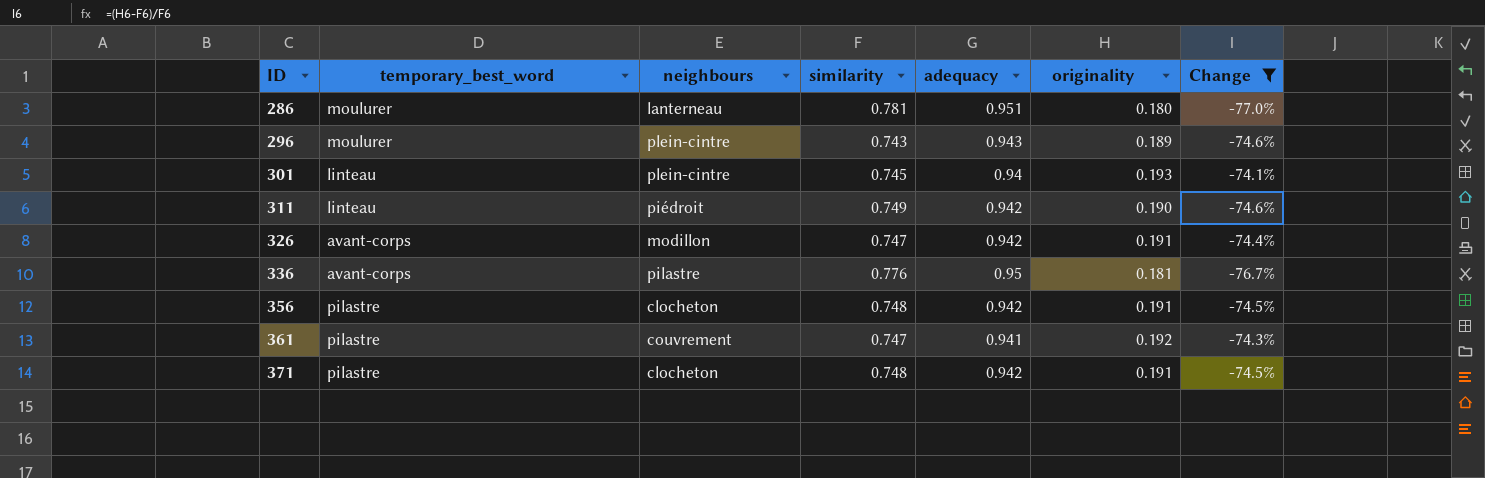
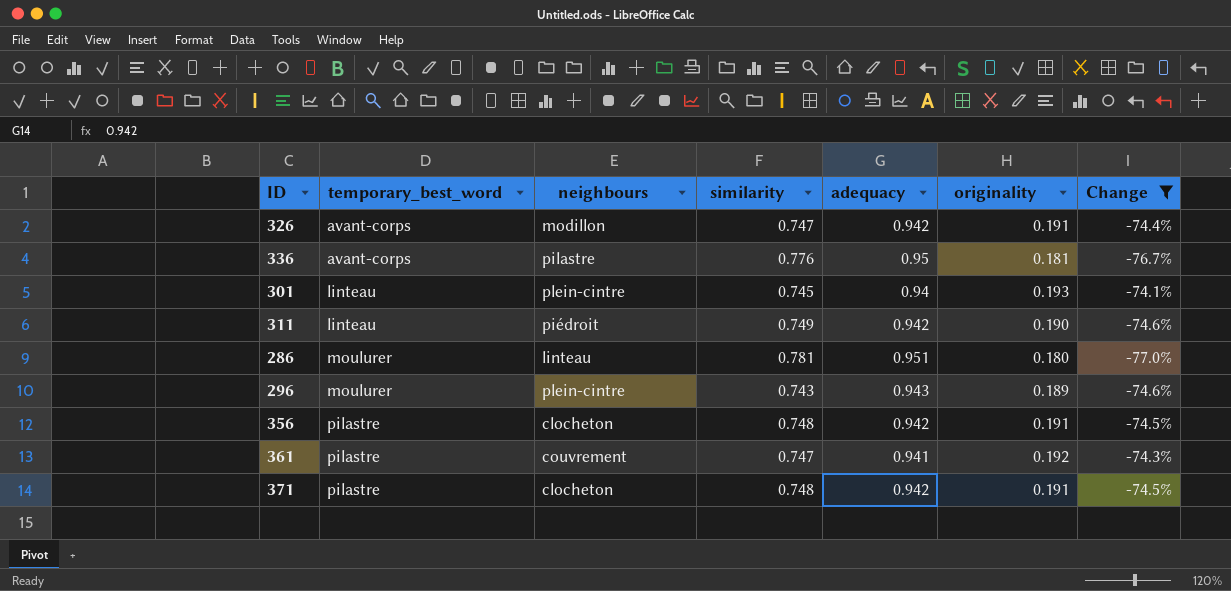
row order: ID ascending -> temporary_best_word ascending
286 | neighbours: lanterneau -> linteau

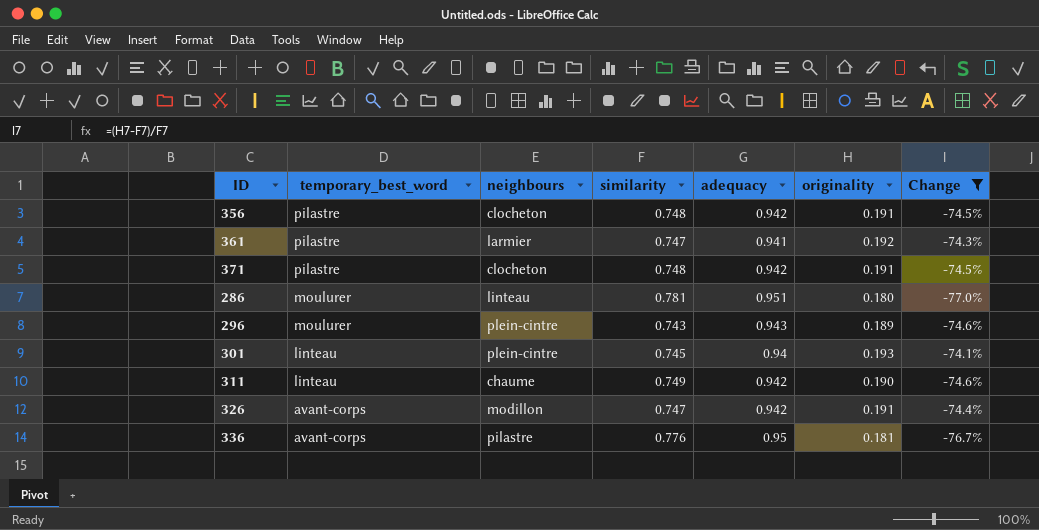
row order: temporary_best_word ascending -> temporary_best_word descending
361 | neighbours: couvrement -> larmier
311 | neighbours: piédroit -> chaume

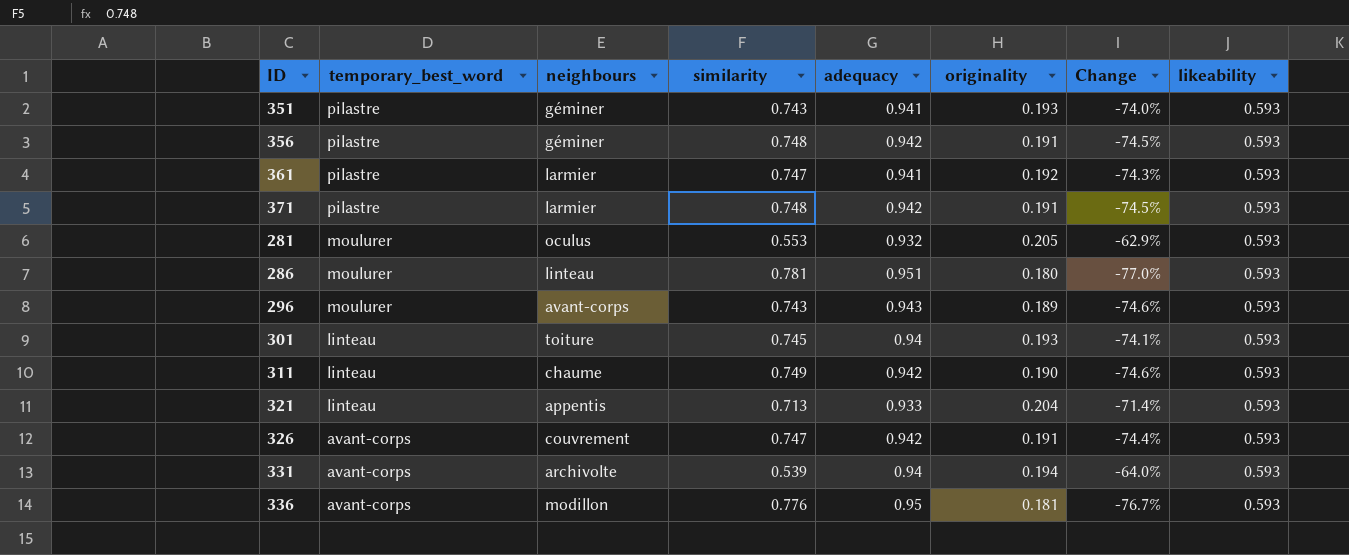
filter: Change <= -74.1% -> none
column likeability | position: none -> 8
356 | neighbours: clocheton -> géminer
371 | neighbours: clocheton -> larmier
296 | neighbours: plein-cintre -> avant-corps
301 | neighbours: plein-cintre -> toiture
326 | neighbours: modillon -> couvrement
336 | neighbours: pilastre -> modillon

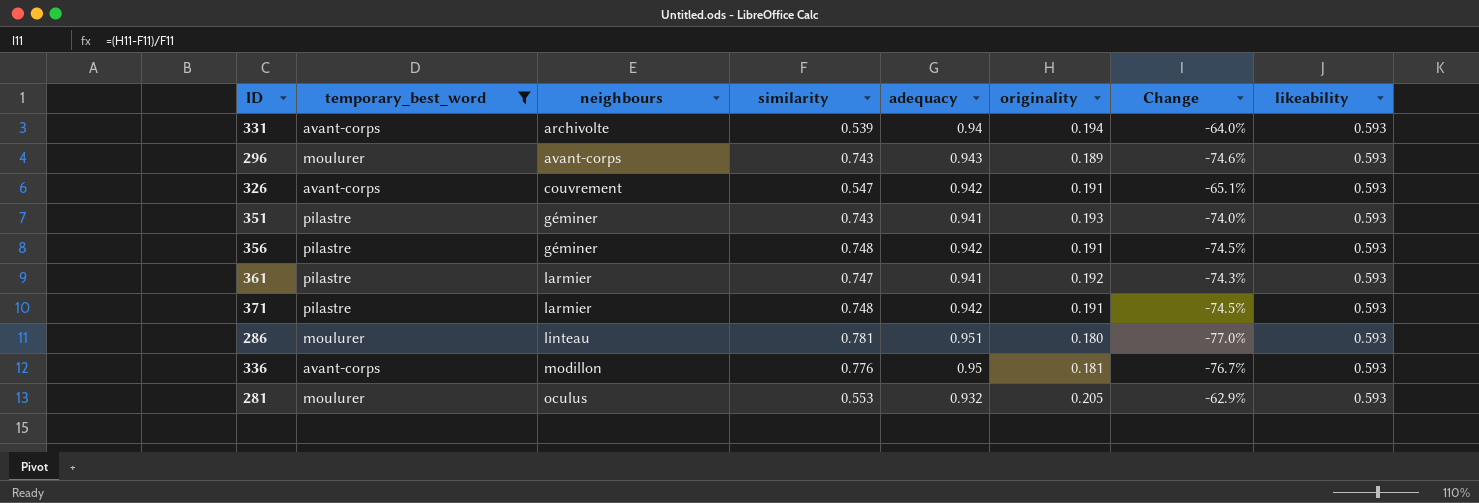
filter: none -> temporary_best_word != linteau
row order: temporary_best_word descending -> neighbours ascending
326 | similarity: 0.747 -> 0.547
326 | Change: -74.4% -> -65.1%

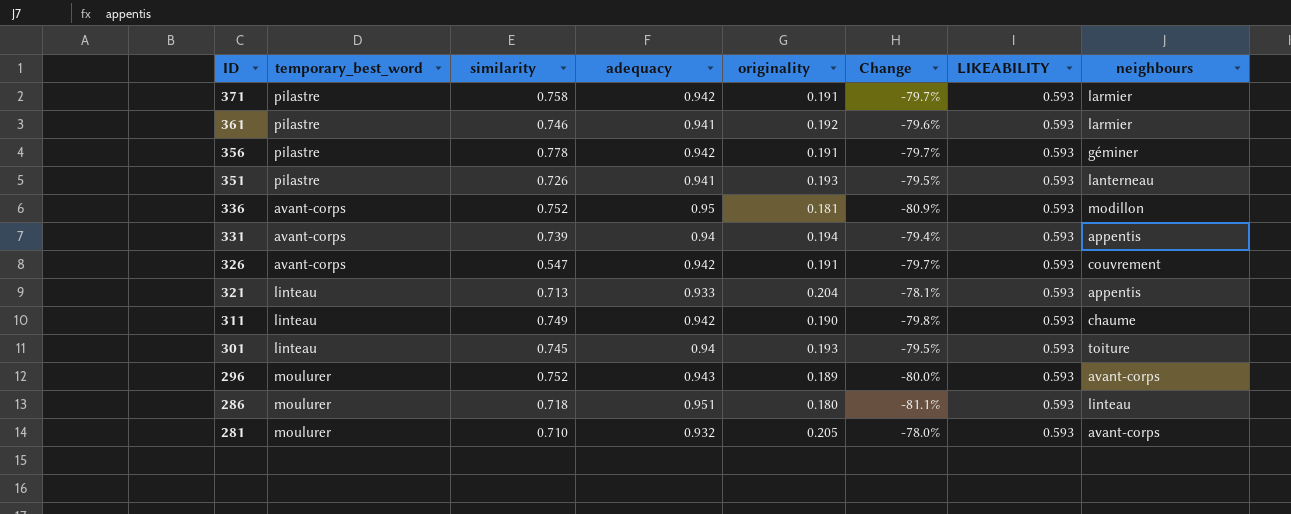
filter: temporary_best_word != linteau -> none
row order: neighbours ascending -> ID descending
column Change | formula: ([originality] - [similarity]) / [similarity] -> ([originality] - [adequacy]) / [adequacy]
column name: likeability -> LIKEABILITY
column neighbours | position: 3 -> 8
371 | similarity: 0.748 -> 0.758
361 | similarity: 0.747 -> 0.746
356 | similarity: 0.748 -> 0.778
351 | similarity: 0.743 -> 0.726
351 | neighbours: géminer -> lanterneau
336 | similarity: 0.776 -> 0.752
331 | similarity: 0.539 -> 0.739
331 | neighbours: archivolte -> appentis
296 | similarity: 0.743 -> 0.752
286 | similarity: 0.781 -> 0.718
281 | similarity: 0.553 -> 0.710
281 | neighbours: oculus -> avant-corps

